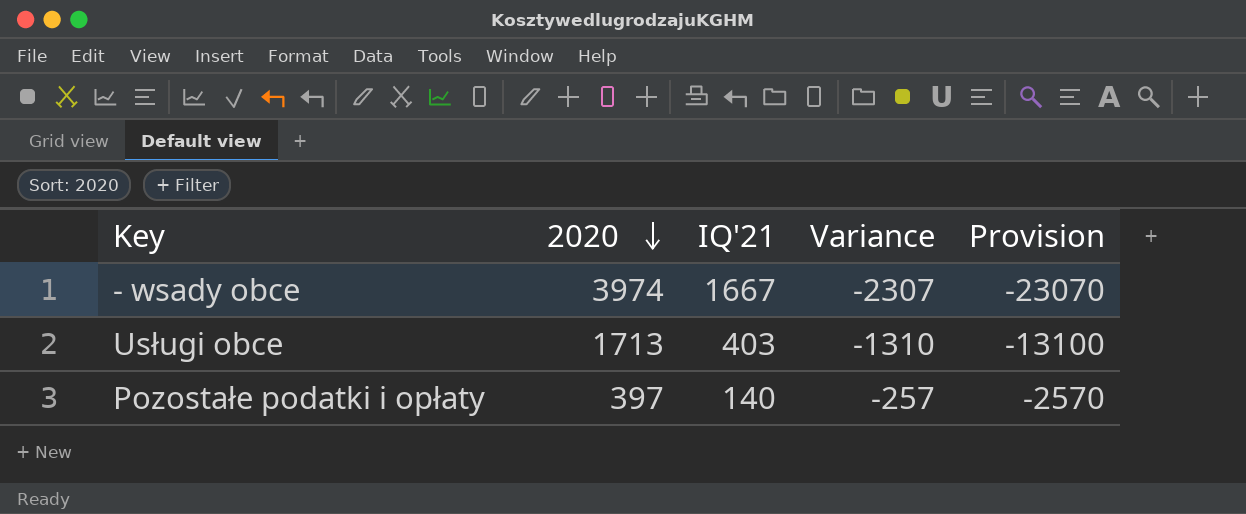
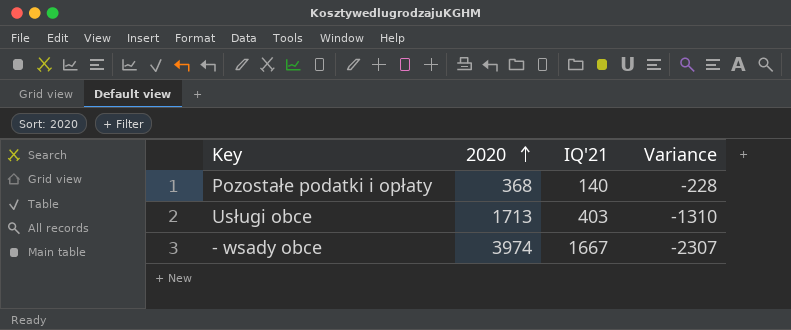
row order: 2020 descending -> 2020 ascending
column Provision | formula: [Variance] * 10 -> none
Pozostałe podatki i opłaty | 2020: 397 -> 368
Pozostałe podatki i opłaty | Variance: -257 -> -228

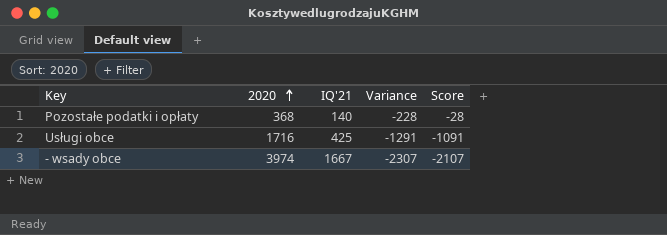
column Score | formula: none -> [Variance] + 200
Usługi obce | 2020: 1713 -> 1716
Usługi obce | IQ'21: 403 -> 425
Usługi obce | Variance: -1310 -> -1291

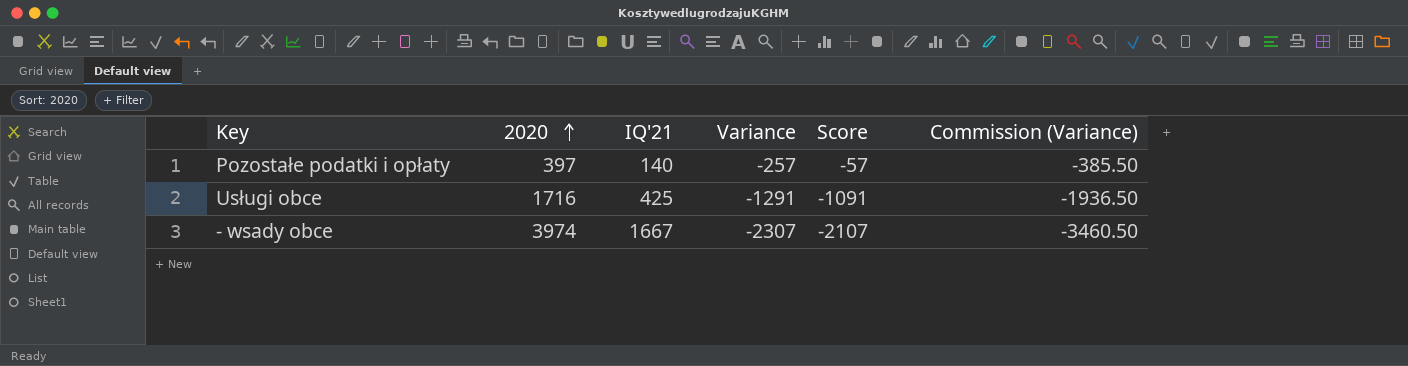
column Commission (Variance) | formula: none -> [Variance] * 1.5
Pozostałe podatki i opłaty | 2020: 368 -> 397
Pozostałe podatki i opłaty | Variance: -228 -> -257
Pozostałe podatki i opłaty | Score: -28 -> -57

